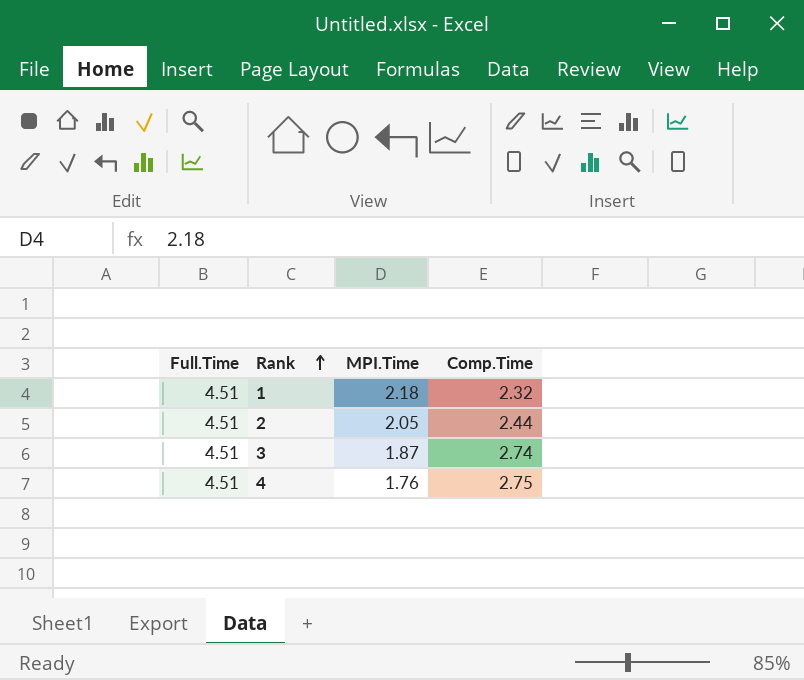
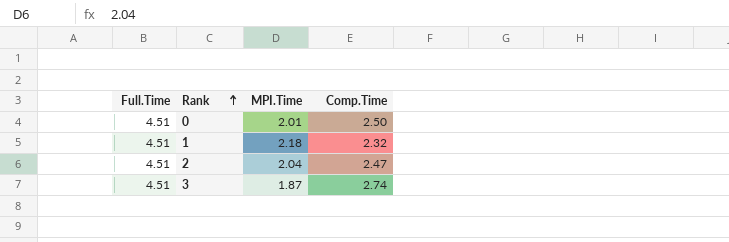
row 4: 4.51 | 1.76 | 2.75 -> none
row 0: none -> 4.51 | 2.01 | 2.50
2 | MPI.Time: 2.05 -> 2.04
2 | Comp.Time: 2.44 -> 2.47

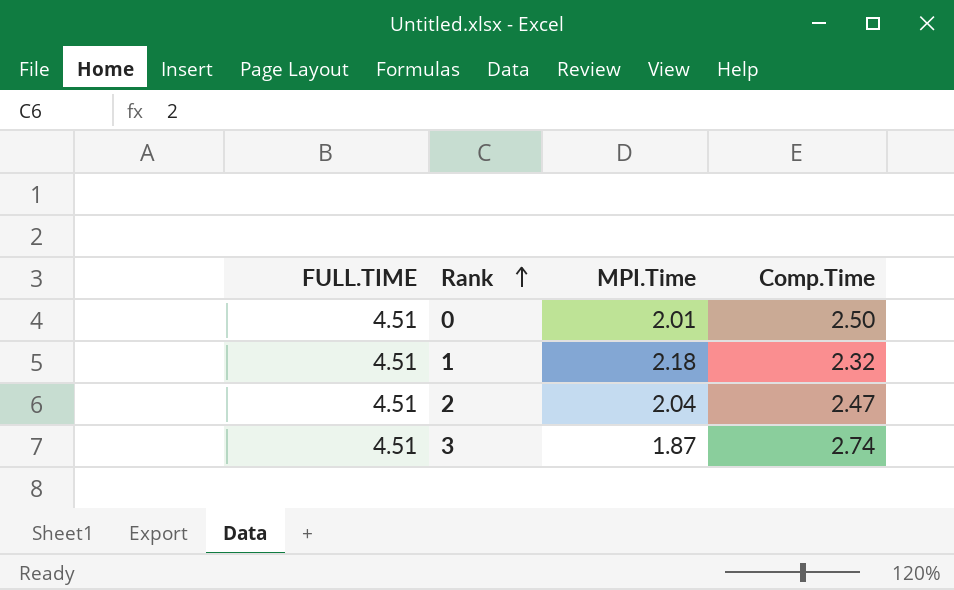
column name: Full.Time -> FULL.TIME

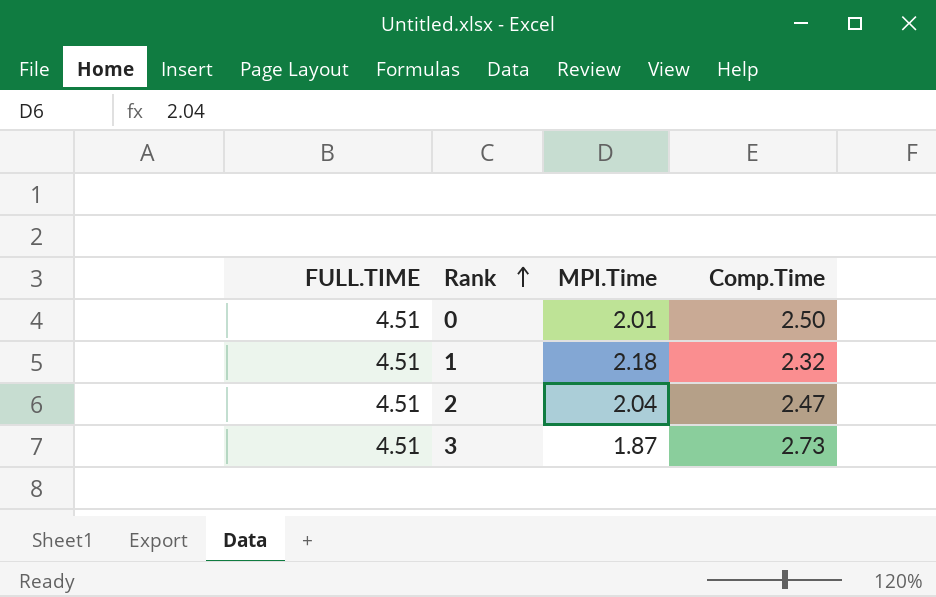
3 | Comp.Time: 2.74 -> 2.73

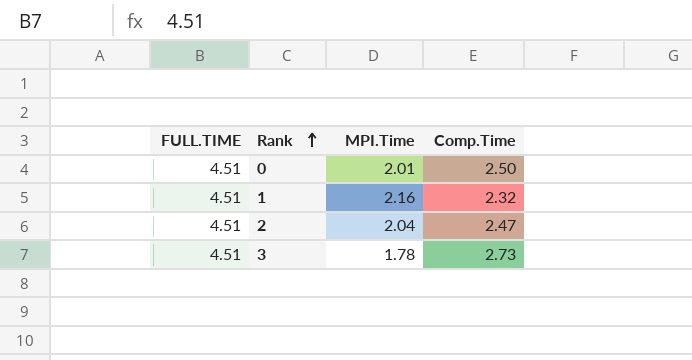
1 | MPI.Time: 2.18 -> 2.16
3 | MPI.Time: 1.87 -> 1.78

